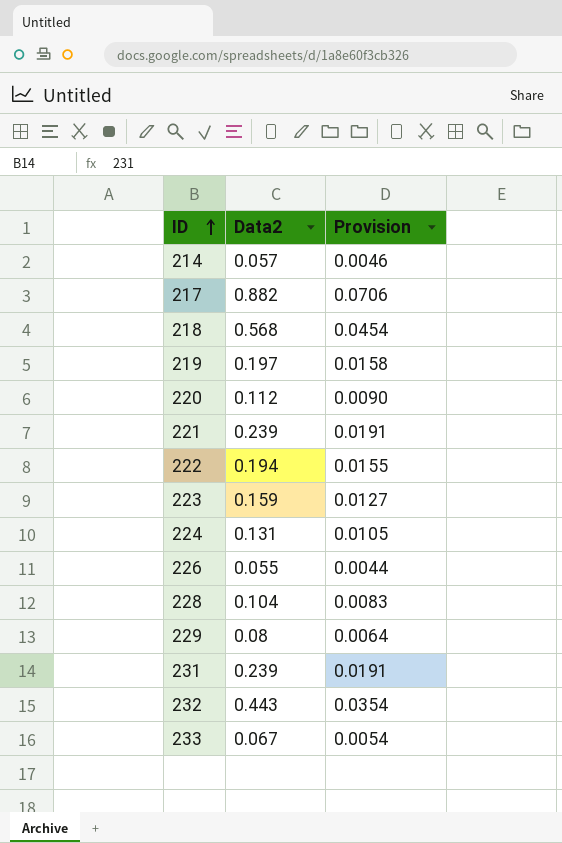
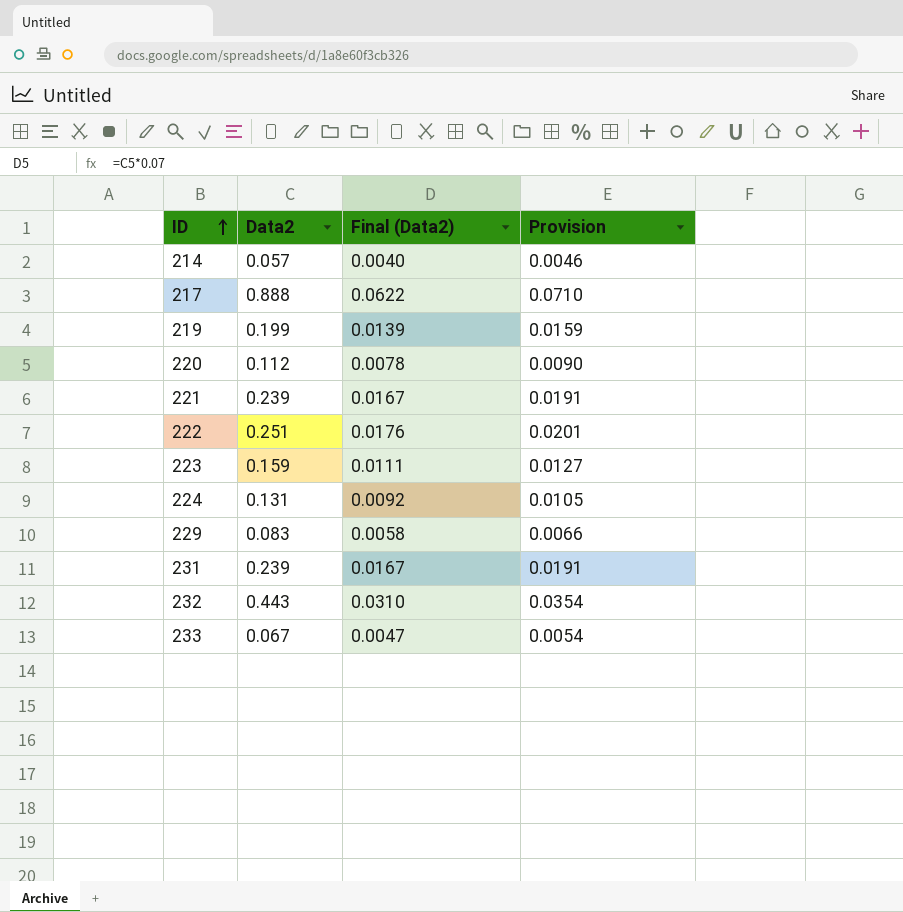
column Final (Data2) | formula: none -> [Data2] * 0.07
row 218: 0.568 | 0.0454 -> none
row 226: 0.055 | 0.0044 -> none
row 228: 0.104 | 0.0083 -> none
217 | Data2: 0.882 -> 0.888
217 | Provision: 0.0706 -> 0.0710
219 | Data2: 0.197 -> 0.199
219 | Provision: 0.0158 -> 0.0159
222 | Data2: 0.194 -> 0.251
222 | Provision: 0.0155 -> 0.0201
229 | Data2: 0.08 -> 0.083
229 | Provision: 0.0064 -> 0.0066

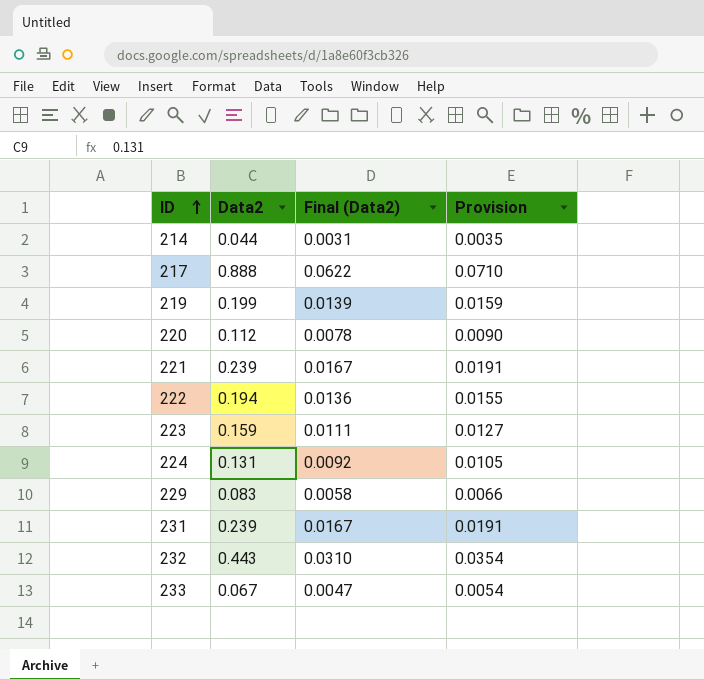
214 | Data2: 0.057 -> 0.044
214 | Final (Data2): 0.0040 -> 0.0031
214 | Provision: 0.0046 -> 0.0035
222 | Data2: 0.251 -> 0.194
222 | Final (Data2): 0.0176 -> 0.0136
222 | Provision: 0.0201 -> 0.0155

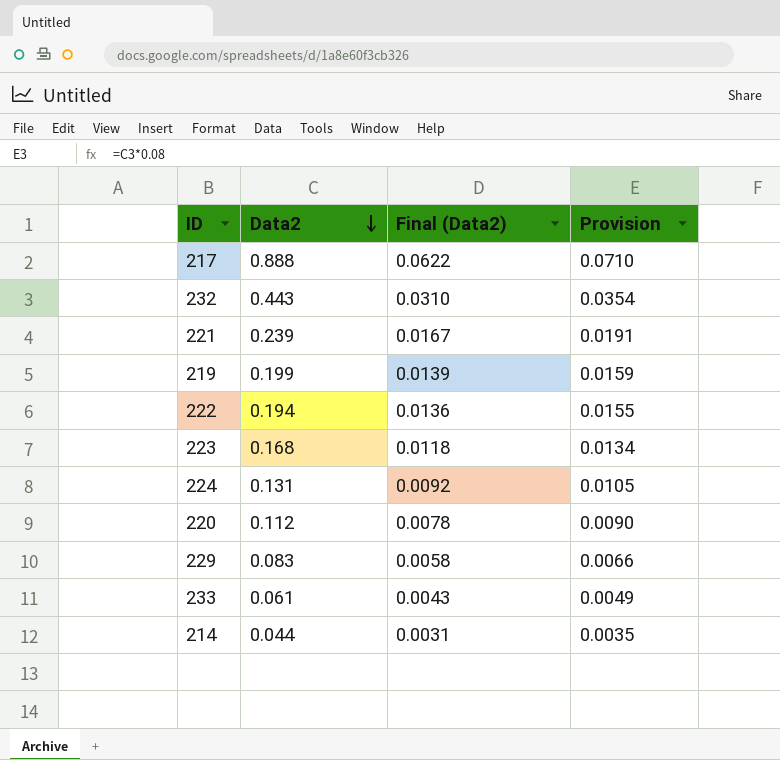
row order: ID ascending -> Data2 descending
row 231: 0.239 | 0.0167 | 0.0191 -> none
223 | Data2: 0.159 -> 0.168
223 | Final (Data2): 0.0111 -> 0.0118
223 | Provision: 0.0127 -> 0.0134
233 | Data2: 0.067 -> 0.061
233 | Final (Data2): 0.0047 -> 0.0043
233 | Provision: 0.0054 -> 0.0049

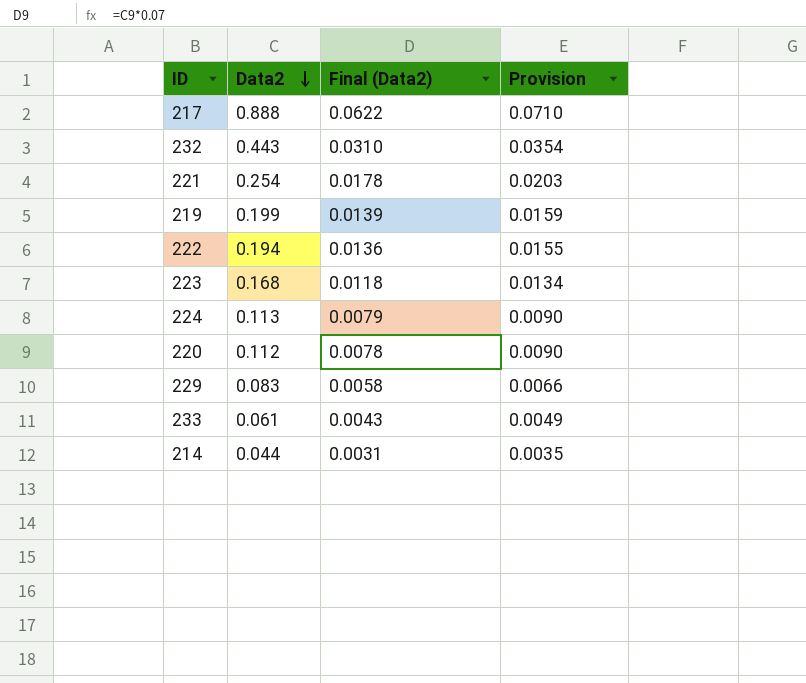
221 | Data2: 0.239 -> 0.254
221 | Final (Data2): 0.0167 -> 0.0178
221 | Provision: 0.0191 -> 0.0203
224 | Data2: 0.131 -> 0.113
224 | Final (Data2): 0.0092 -> 0.0079
224 | Provision: 0.0105 -> 0.0090

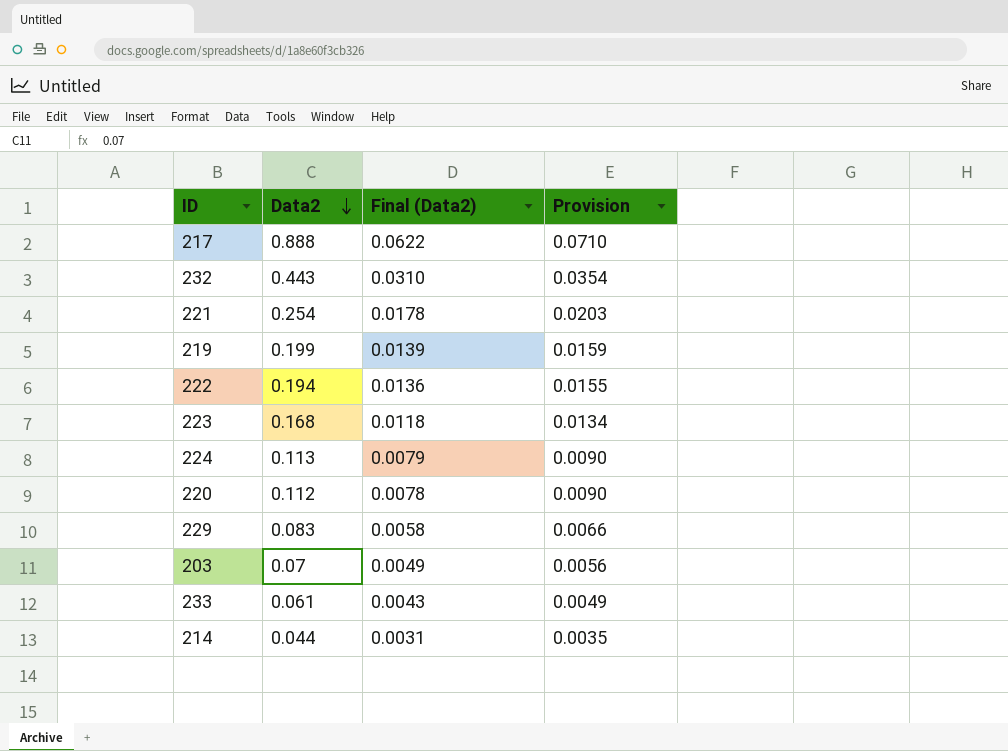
row 203: none -> 0.07 | 0.0049 | 0.0056

